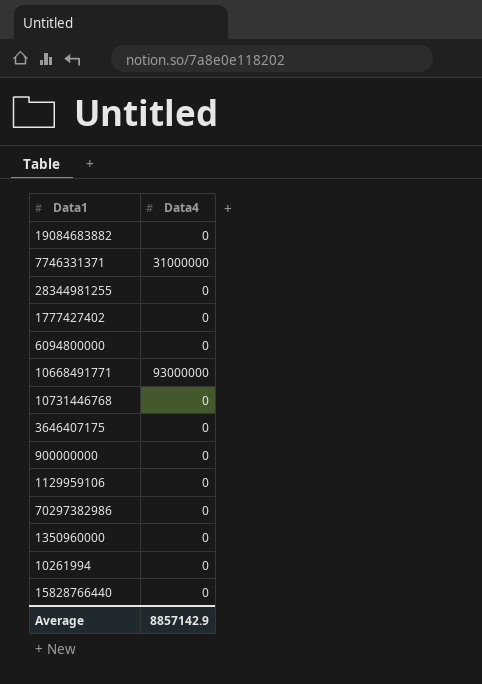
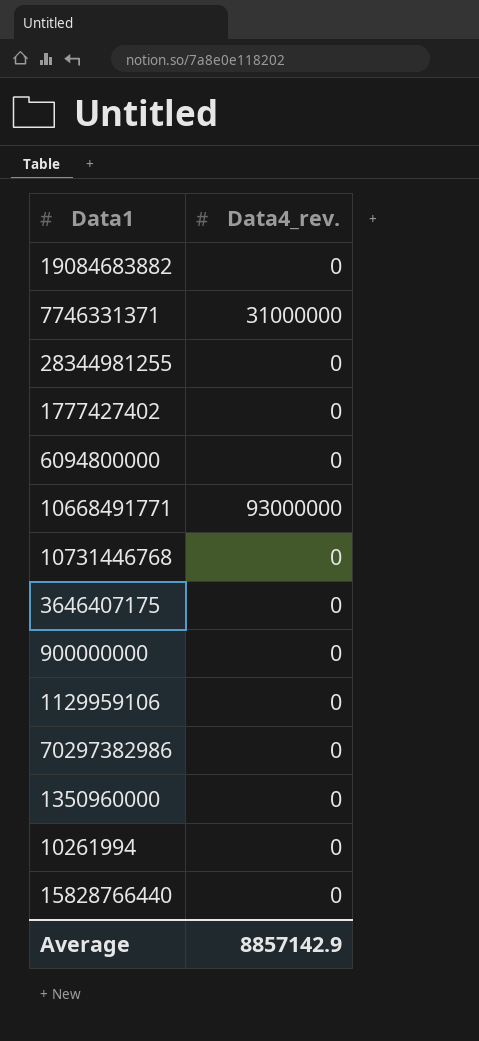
column name: Data4 -> Data4_rev.

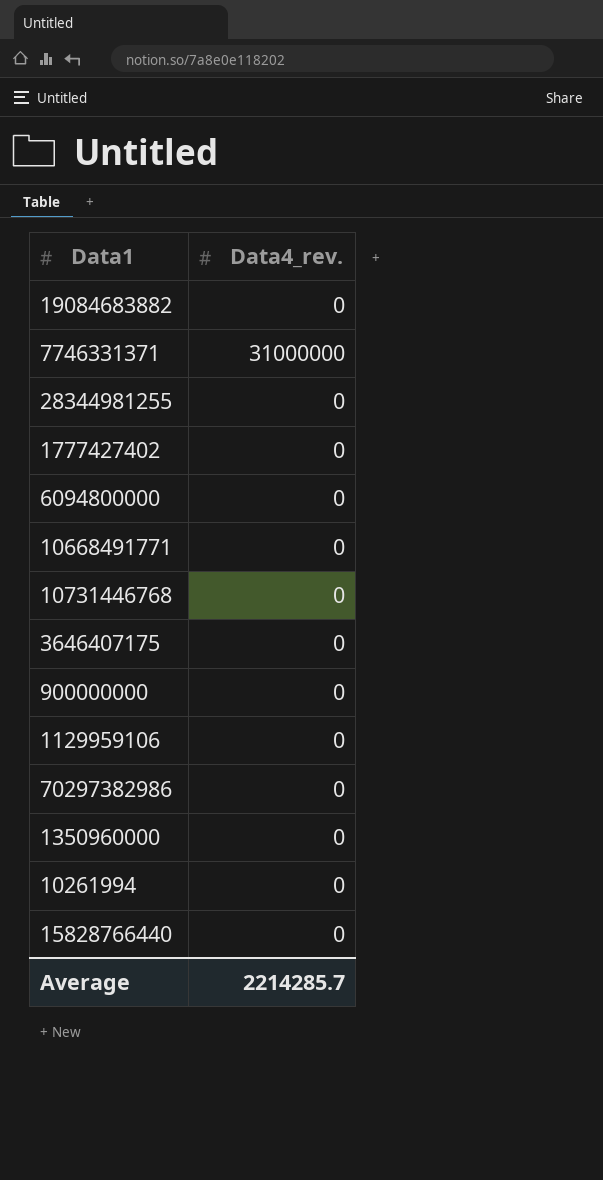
10668491771 | Data4_rev.: 93000000 -> 0
Average | Data4_rev.: 8857142.9 -> 2214285.7

